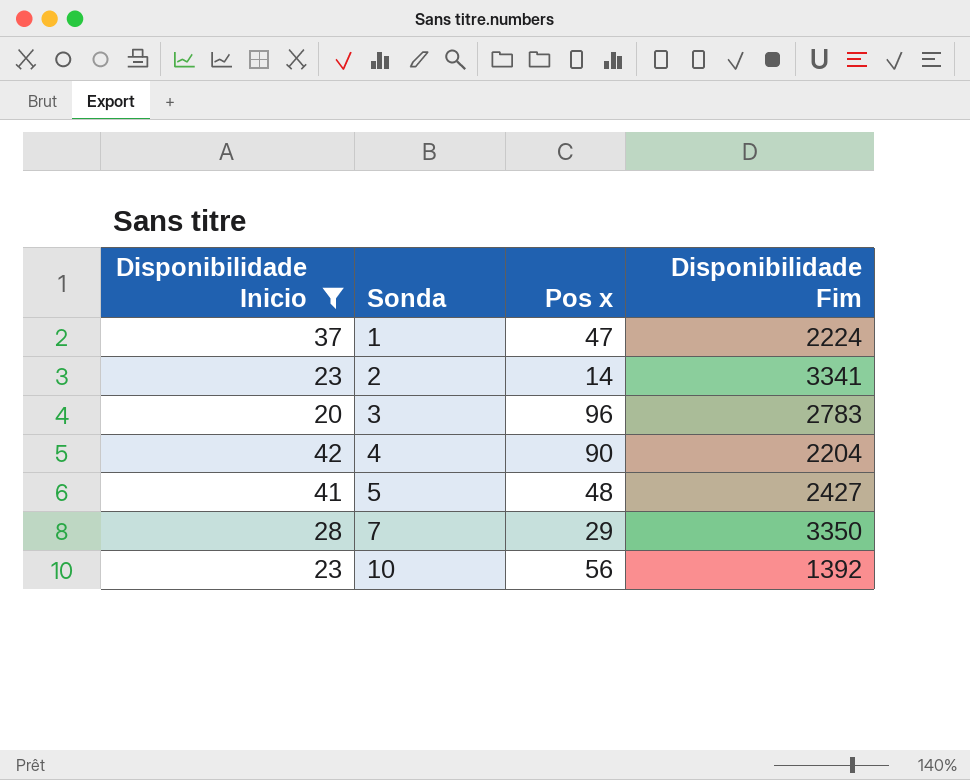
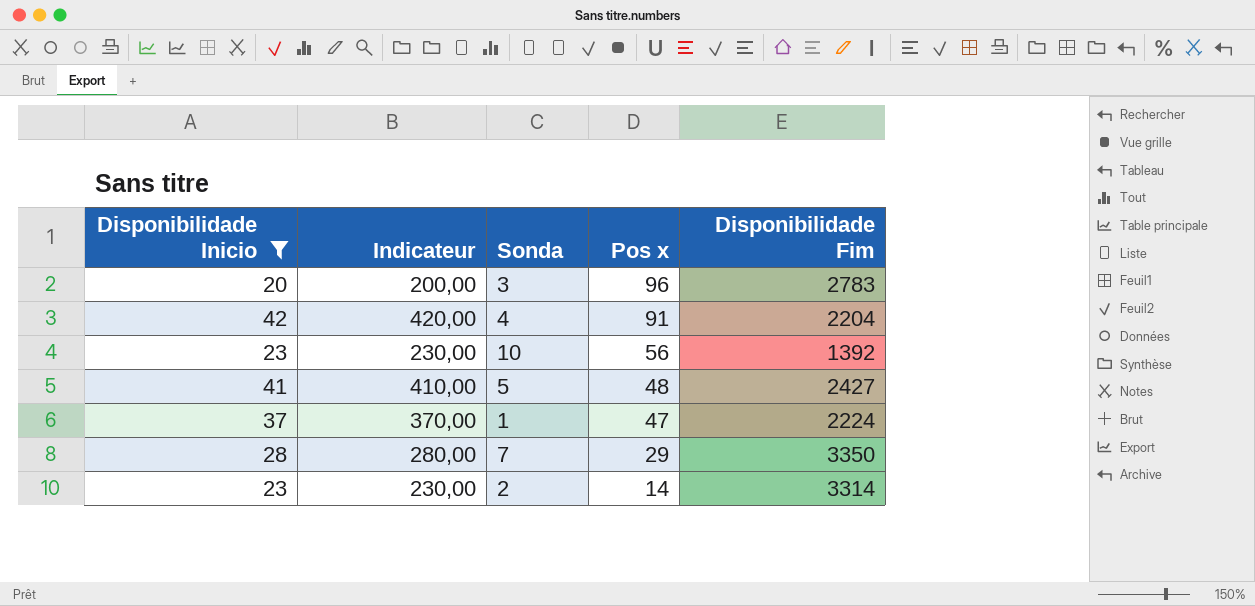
row order: Sonda ascending -> Pos x descending
column Indicateur | formula: none -> [Disponibilidade Inicio] * 10
4 | Pos x: 90 -> 91
2 | Disponibilidade Fim: 3341 -> 3314

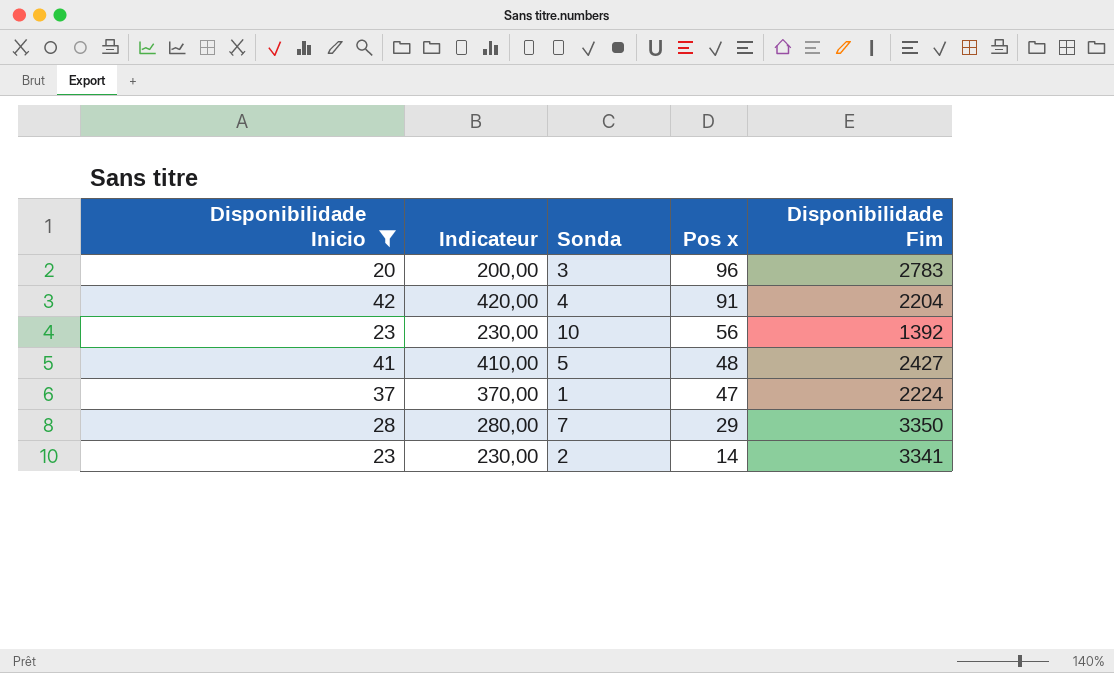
2 | Disponibilidade Fim: 3314 -> 3341

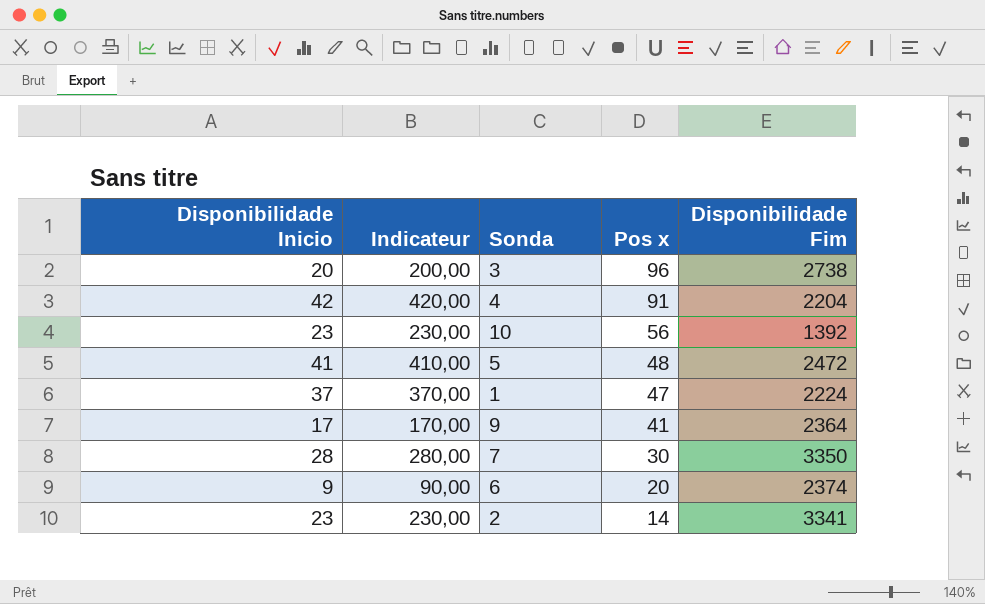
filter: Disponibilidade Inicio >= 20 -> none
3 | Disponibilidade Fim: 2783 -> 2738
5 | Disponibilidade Fim: 2427 -> 2472
7 | Pos x: 29 -> 30

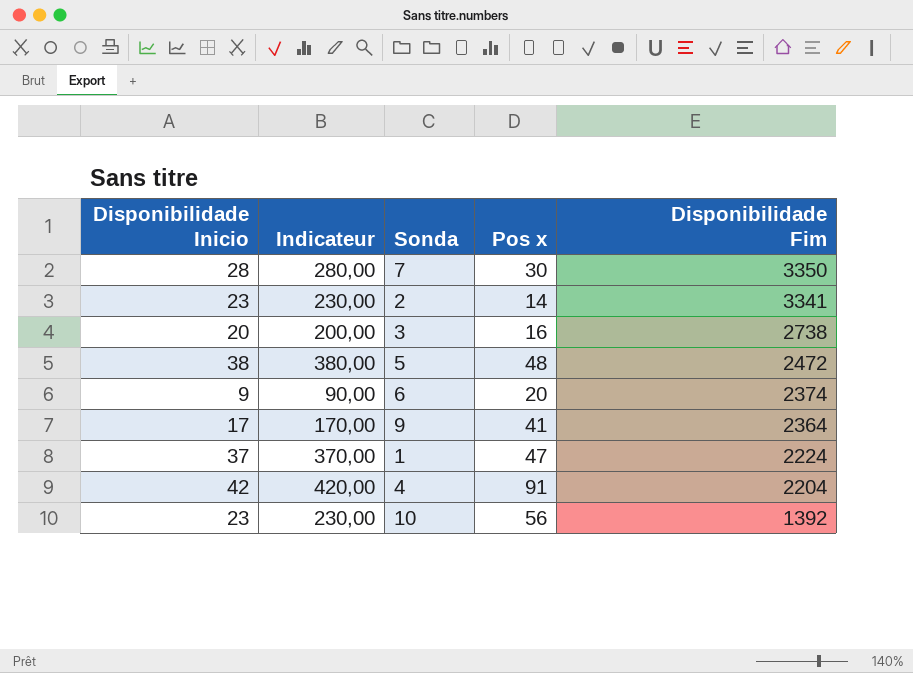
row order: Pos x descending -> Disponibilidade Fim descending
3 | Pos x: 96 -> 16
5 | Disponibilidade Inicio: 41 -> 38
5 | Indicateur: 410,00 -> 380,00

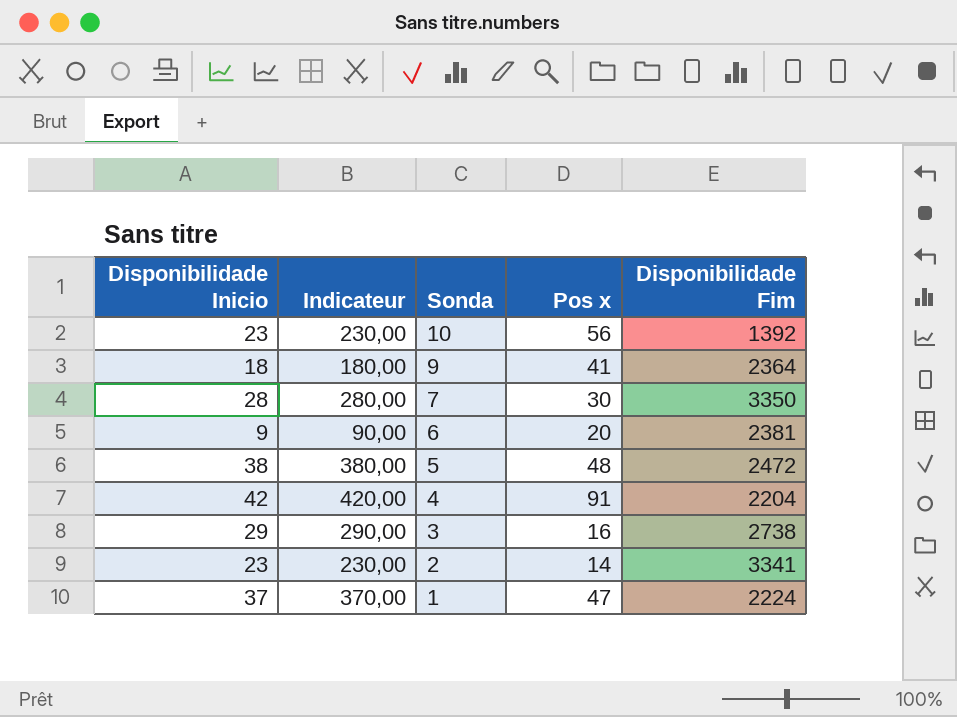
row order: Disponibilidade Fim descending -> Sonda descending
9 | Disponibilidade Inicio: 17 -> 18
9 | Indicateur: 170,00 -> 180,00
6 | Disponibilidade Fim: 2374 -> 2381
3 | Disponibilidade Inicio: 20 -> 29
3 | Indicateur: 200,00 -> 290,00

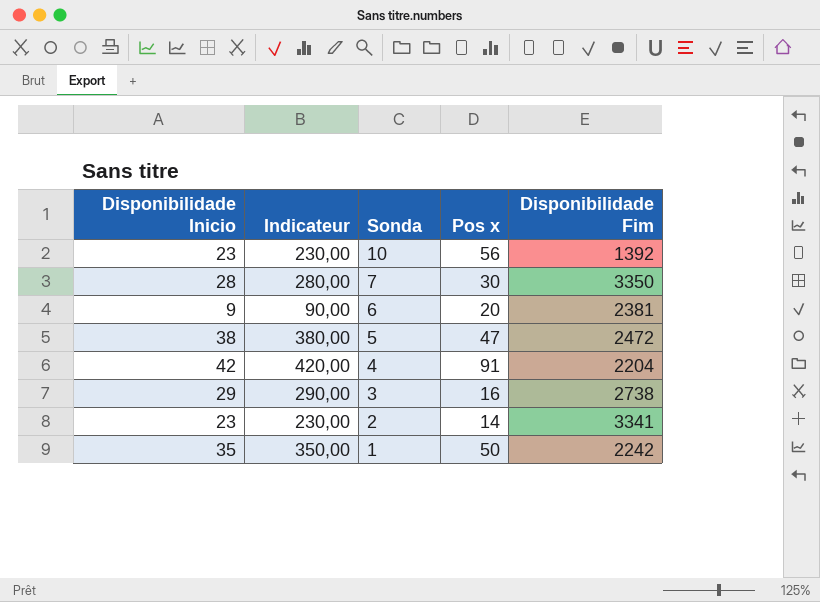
row 9: 18 | 180,00 | 41 | 2364 -> none
5 | Pos x: 48 -> 47
1 | Disponibilidade Inicio: 37 -> 35
1 | Indicateur: 370,00 -> 350,00
1 | Pos x: 47 -> 50
1 | Disponibilidade Fim: 2224 -> 2242

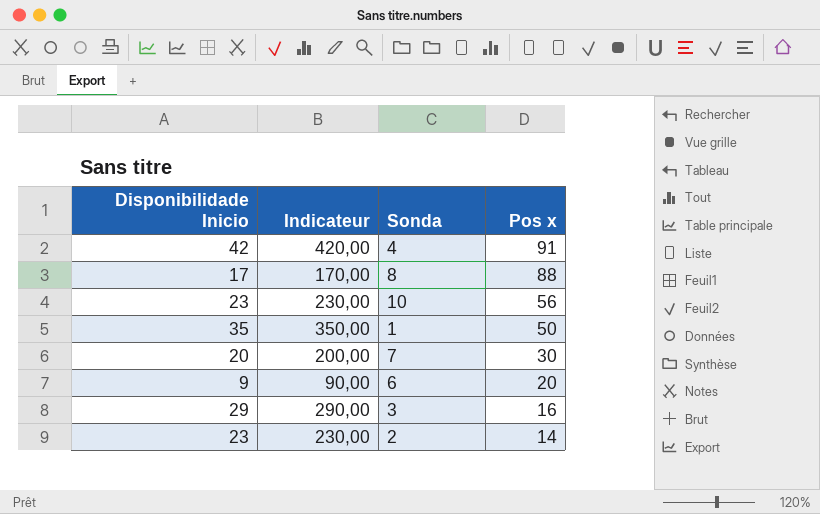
row order: Sonda descending -> Pos x descending
column Disponibilidade Fim | position: 5 -> none
row 5: 38 | 380,00 | 47 | 2472 -> none
row 8: none -> 17 | 170,00 | 88
7 | Disponibilidade Inicio: 28 -> 20
7 | Indicateur: 280,00 -> 200,00

